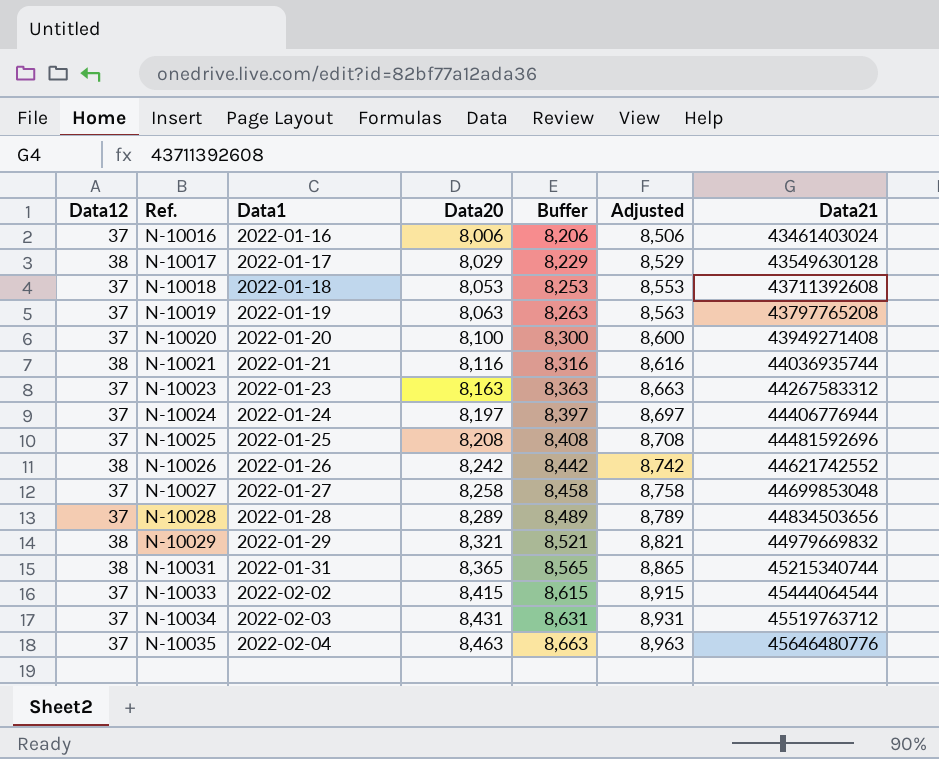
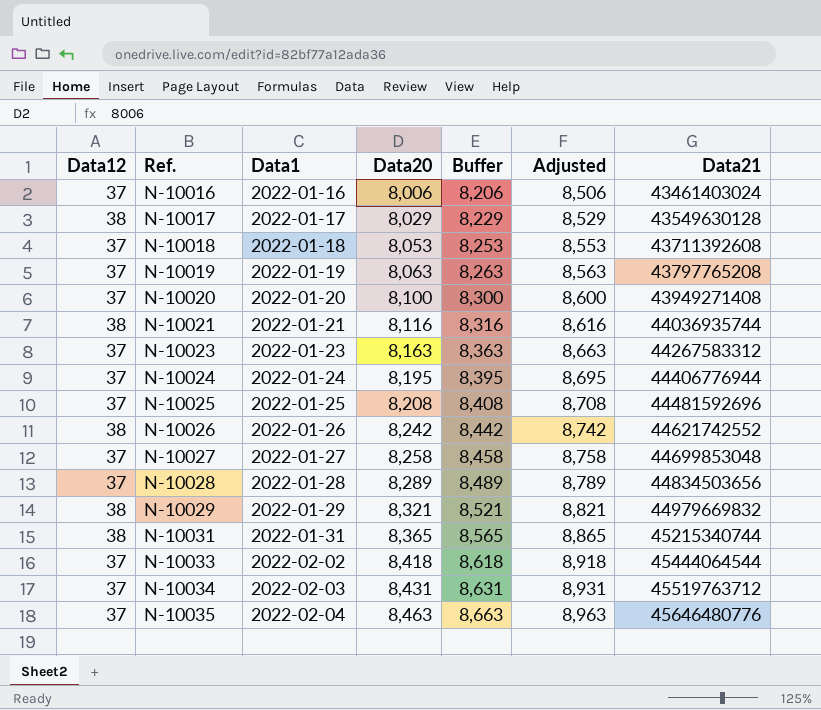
N-10024 | Data20: 8,197 -> 8,195
N-10024 | Buffer: 8,397 -> 8,395
N-10024 | Adjusted: 8,697 -> 8,695
N-10033 | Data20: 8,415 -> 8,418
N-10033 | Buffer: 8,615 -> 8,618
N-10033 | Adjusted: 8,915 -> 8,918

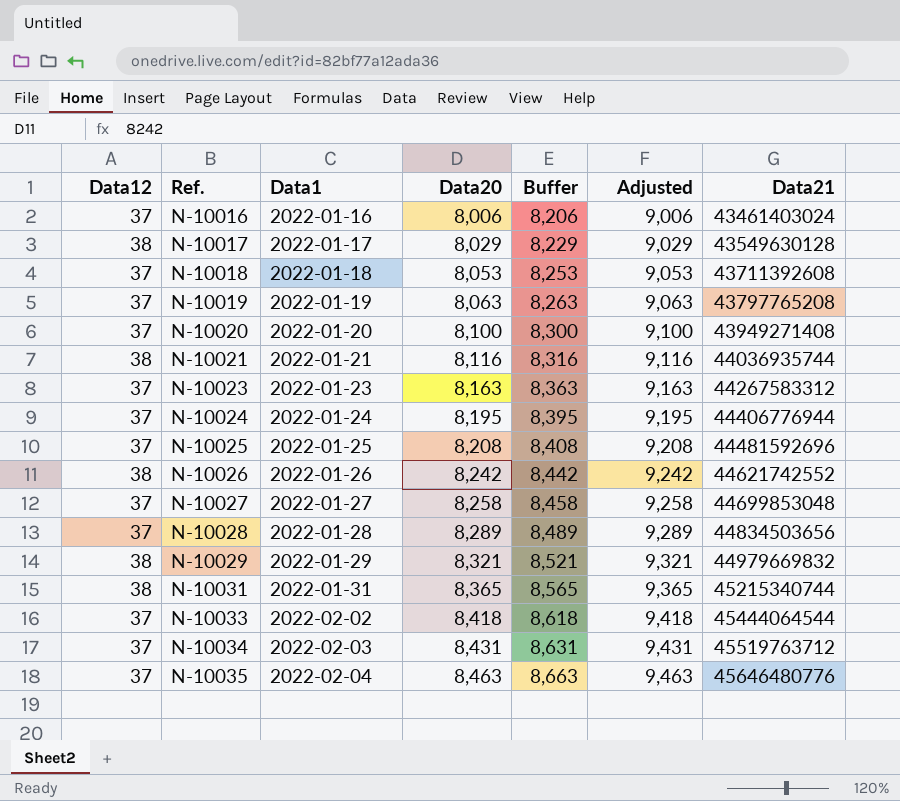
column Adjusted | formula: [Data20] + 500 -> [Data20] + 1000

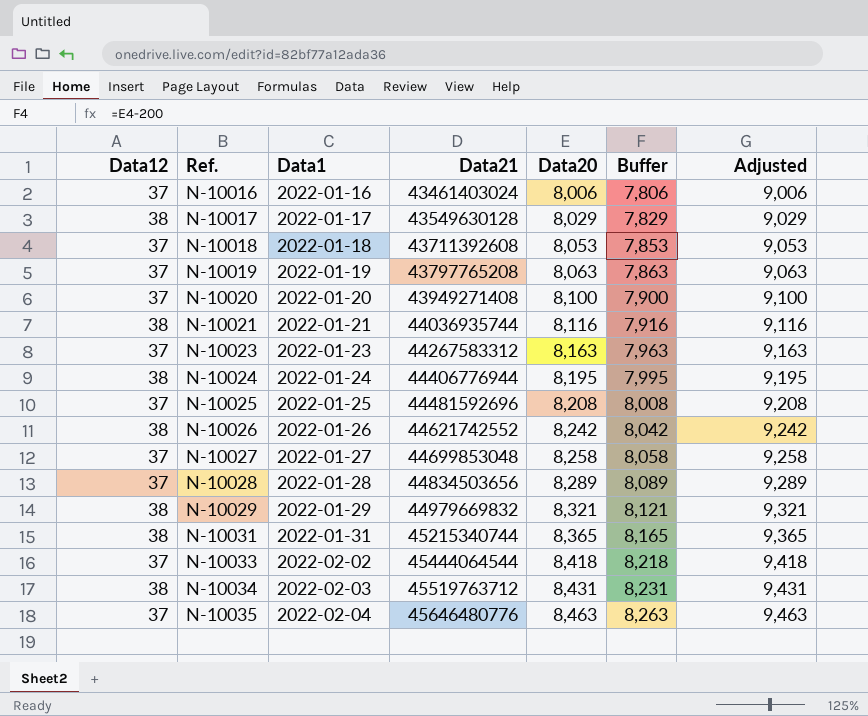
column Data21 | position: 7 -> 4
column Buffer | formula: [Data20] + 200 -> [Data20] - 200
N-10024 | Data12: 37 -> 38
N-10034 | Data12: 37 -> 38

